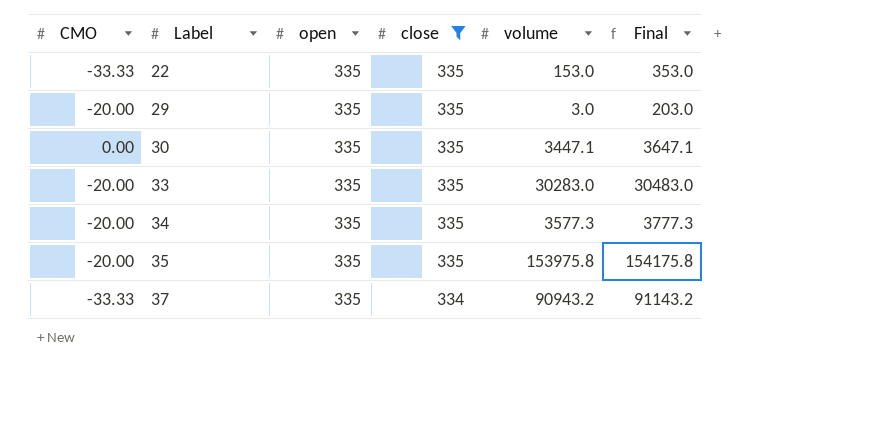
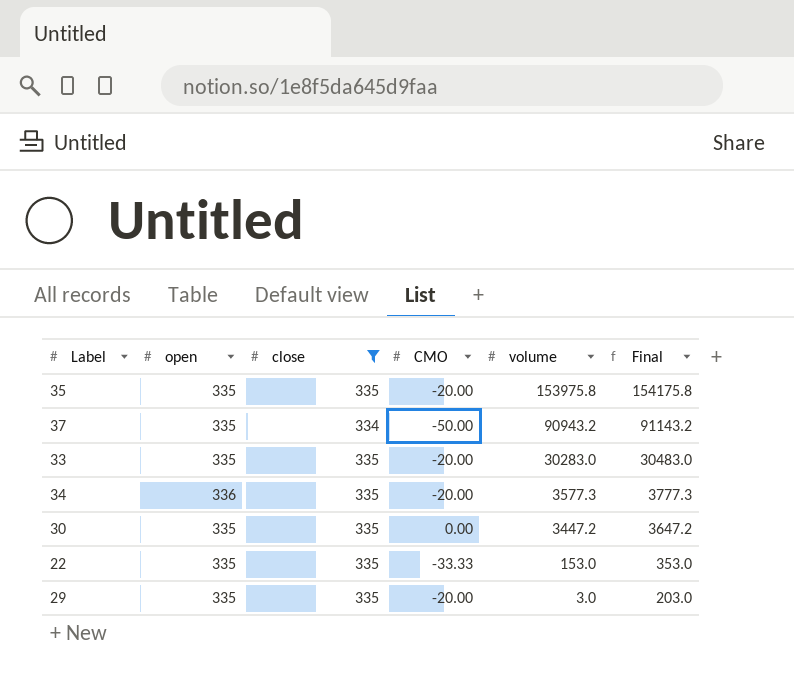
row order: Label ascending -> volume descending
column CMO | position: 1 -> 4
37 | CMO: -33.33 -> -50.00
34 | open: 335 -> 336
30 | volume: 3447.1 -> 3447.2
30 | Final: 3647.1 -> 3647.2

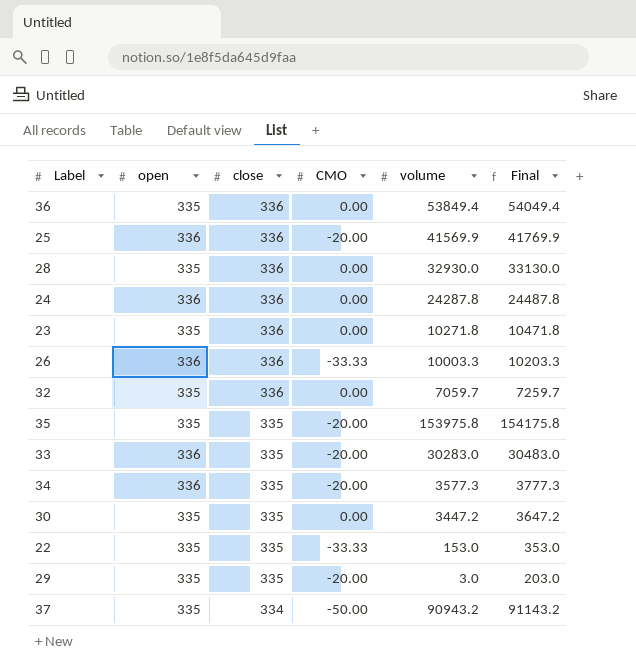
filter: close != 336 -> none
row order: volume descending -> close descending
33 | open: 335 -> 336

